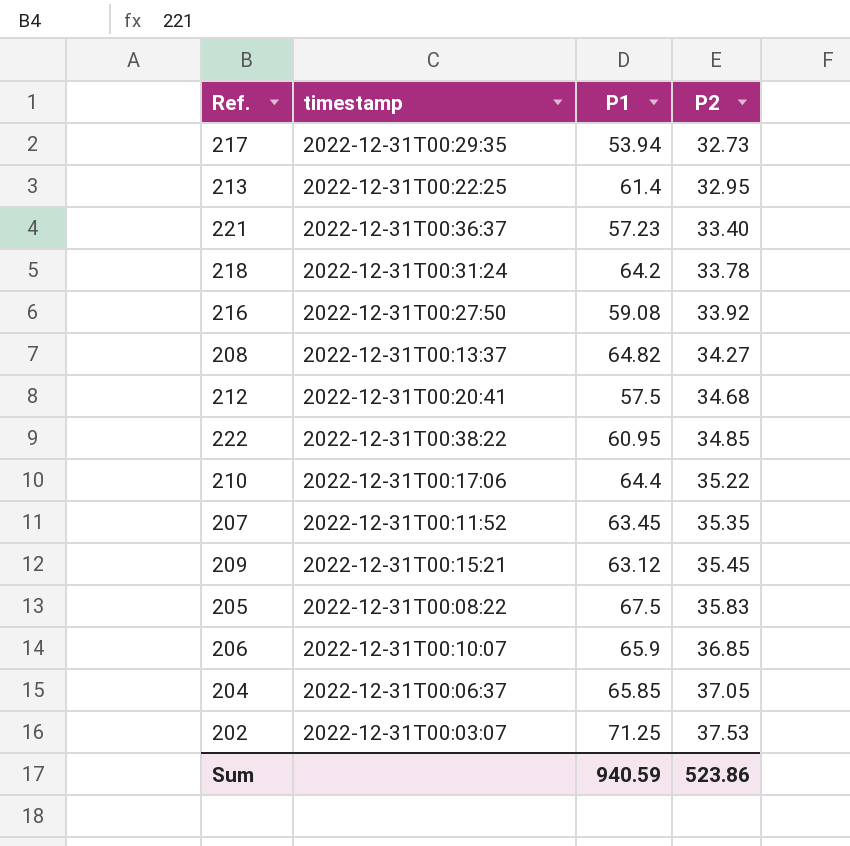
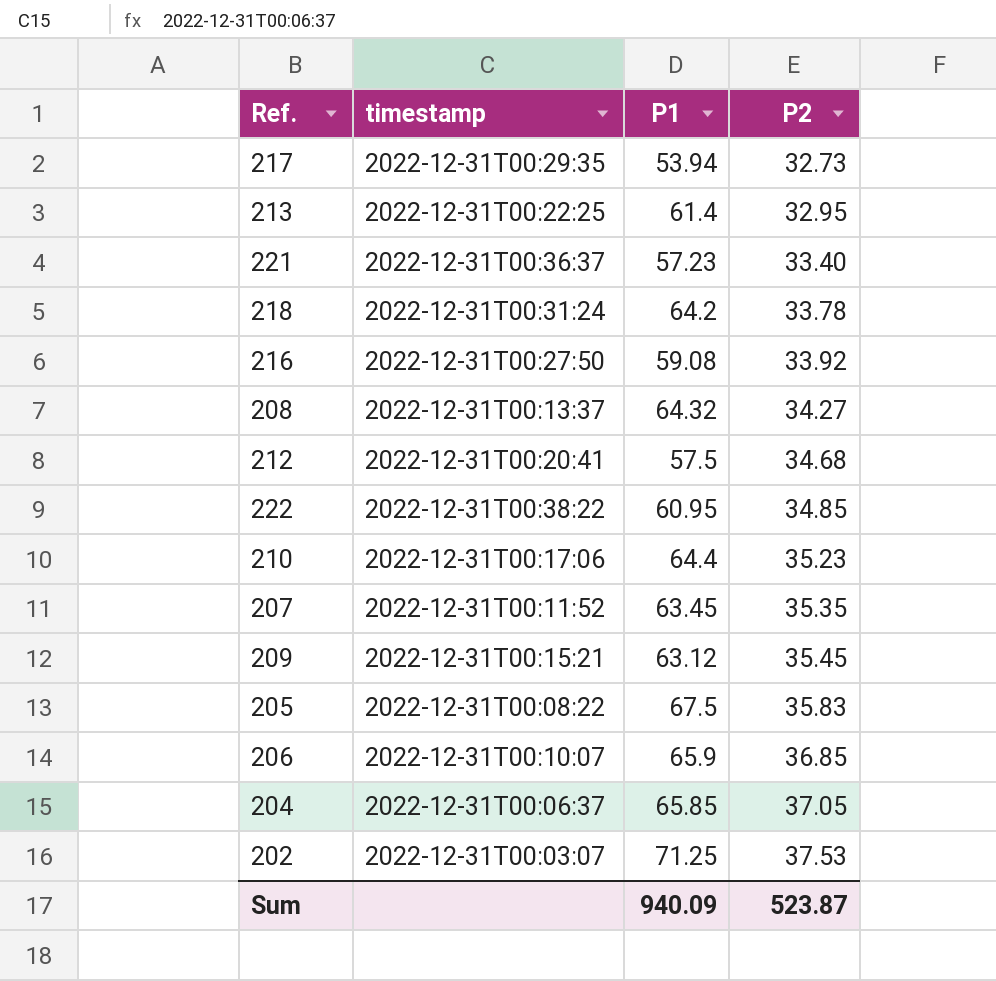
208 | P1: 64.82 -> 64.32
210 | P2: 35.22 -> 35.23
Sum | P1: 940.59 -> 940.09
Sum | P2: 523.86 -> 523.87

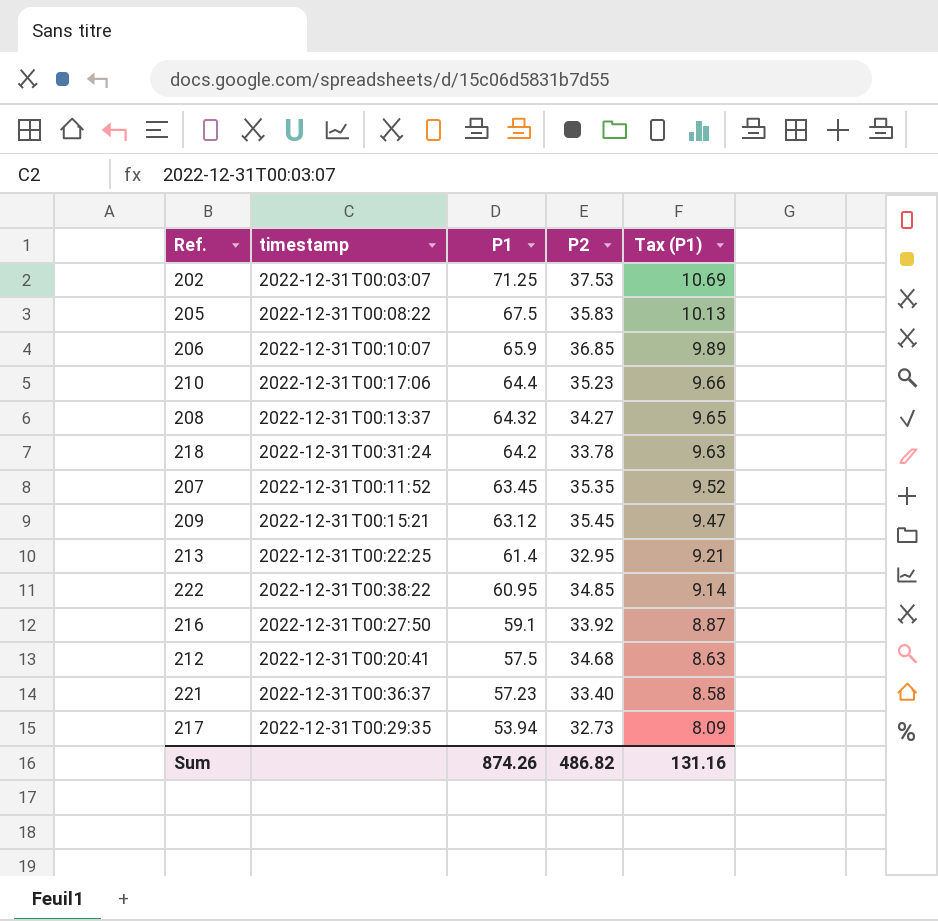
row order: P2 ascending -> P1 descending
column Tax (P1) | formula: none -> [P1] * 0.15
row 204: 2022-12-31T00:06:37 | 65.85 | 37.05 -> none
216 | P1: 59.08 -> 59.1
Sum | P1: 940.09 -> 874.26
Sum | P2: 523.87 -> 486.82

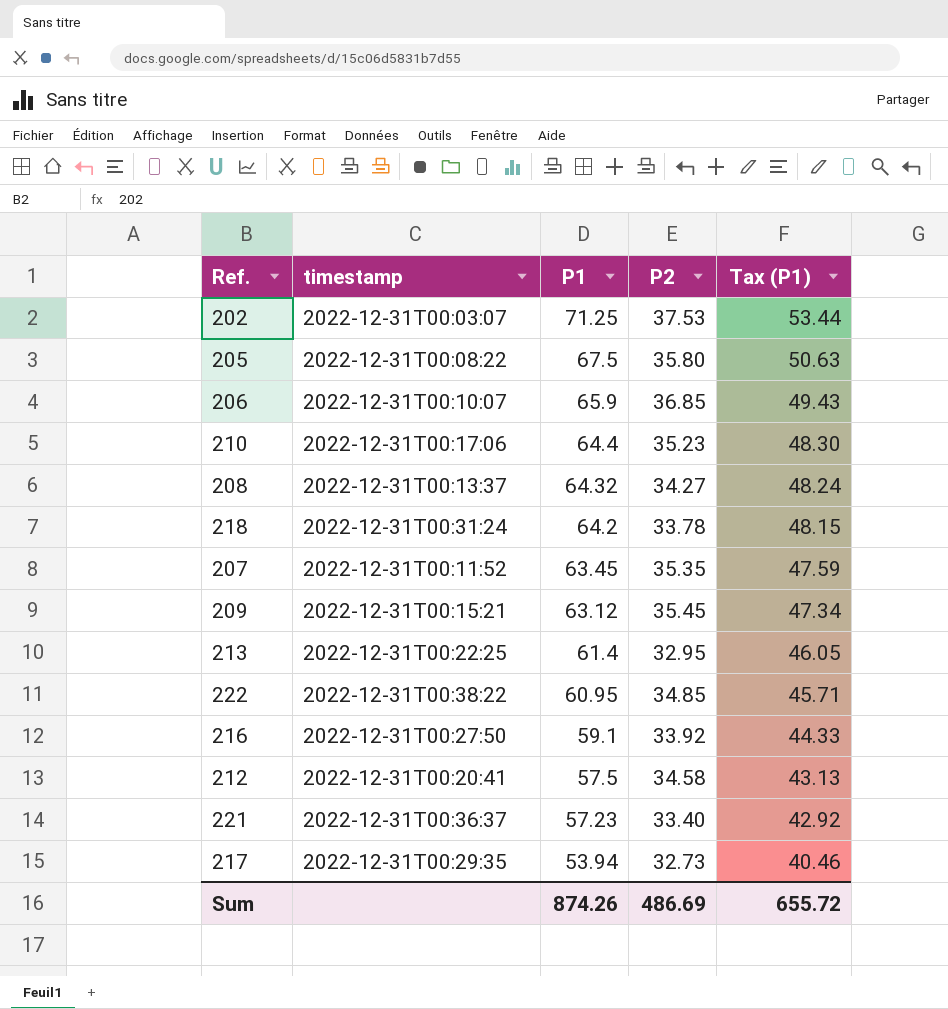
column Tax (P1) | formula: [P1] * 0.15 -> [P1] * 0.75
205 | P2: 35.83 -> 35.80
212 | P2: 34.68 -> 34.58
Sum | P2: 486.82 -> 486.69
Sum | Tax (P1): 131.16 -> 655.72

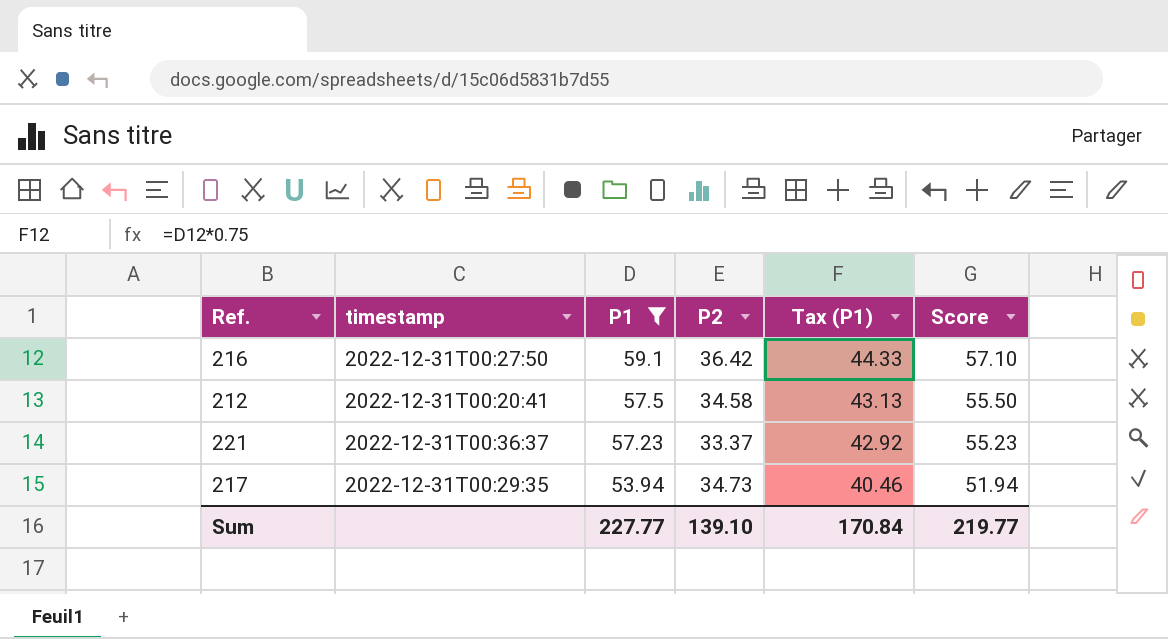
filter: none -> P1 <= 59.1
column Score | formula: none -> [P1] - 2
216 | P2: 33.92 -> 36.42
221 | P2: 33.40 -> 33.37
217 | P2: 32.73 -> 34.73
Sum | P1: 874.26 -> 227.77
Sum | P2: 486.69 -> 139.10
Sum | Tax (P1): 655.72 -> 170.84

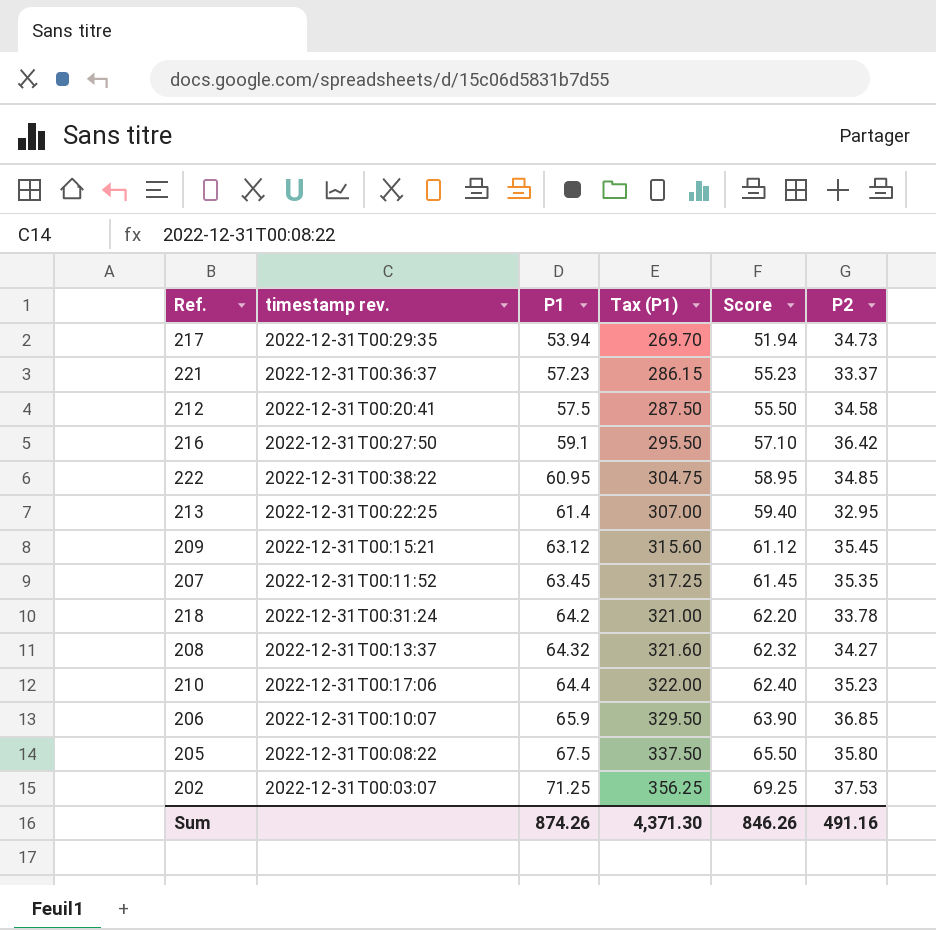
filter: P1 <= 59.1 -> none
row order: P1 descending -> P1 ascending
column name: timestamp -> timestamp rev.
column Tax (P1) | formula: [P1] * 0.75 -> [P1] * 5
column P2 | position: 4 -> 6
Sum | P1: 227.77 -> 874.26
Sum | Tax (P1): 170.84 -> 4,371.30
Sum | Score: 219.77 -> 846.26
Sum | P2: 139.10 -> 491.16

